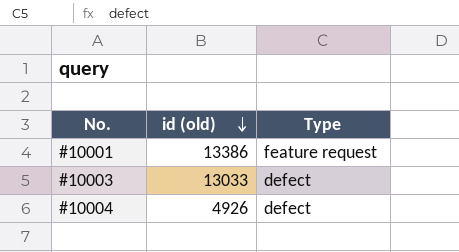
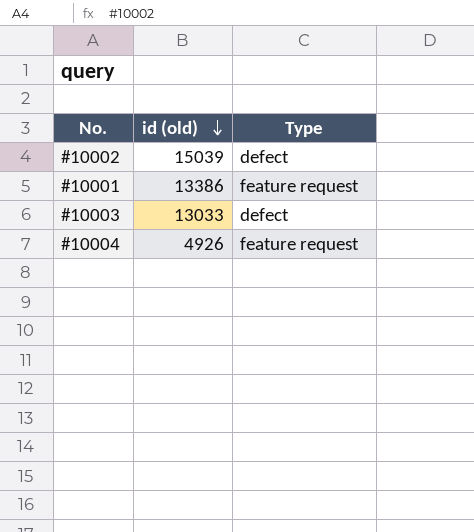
row #10002: none -> 15039 | defect
#10004 | Type: defect -> feature request

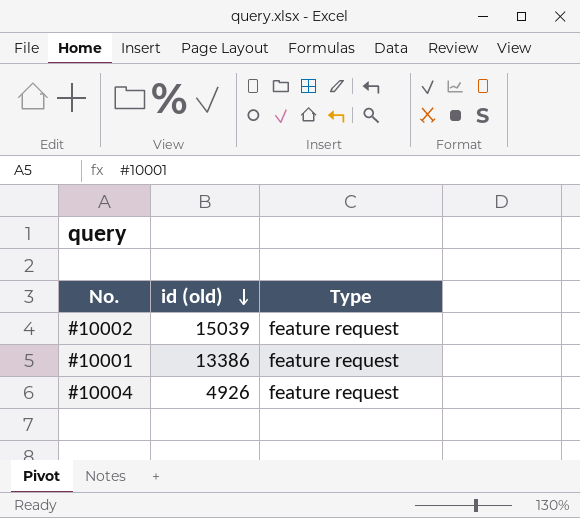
row #10003: 13033 | defect -> none
#10002 | Type: defect -> feature request

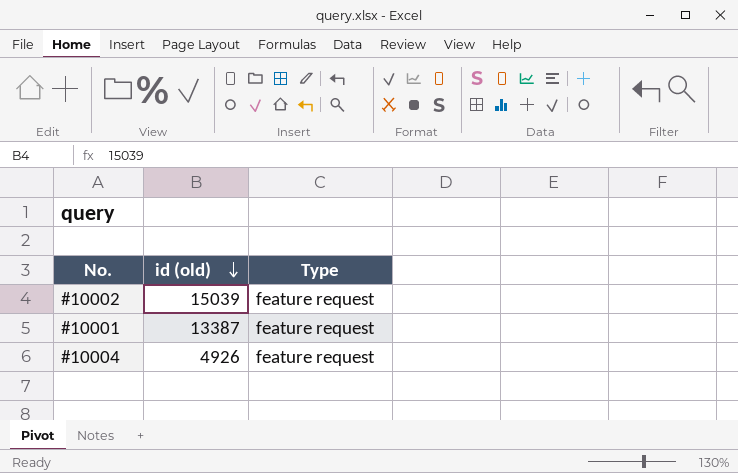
#10001 | id (old): 13386 -> 13387

